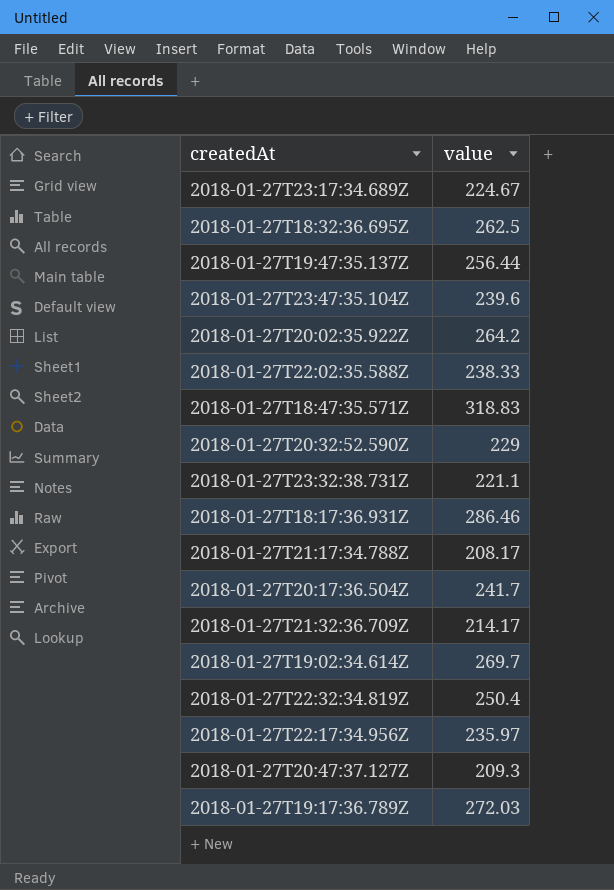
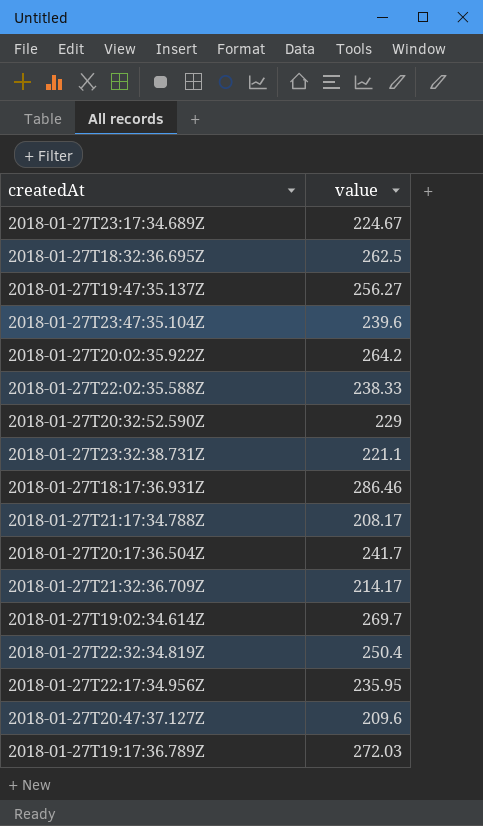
row 2018-01-27T18:47:35.571Z: 318.83 -> none
2018-01-27T19:47:35.137Z | value: 256.44 -> 256.27
2018-01-27T22:17:34.956Z | value: 235.97 -> 235.95
2018-01-27T20:47:37.127Z | value: 209.3 -> 209.6

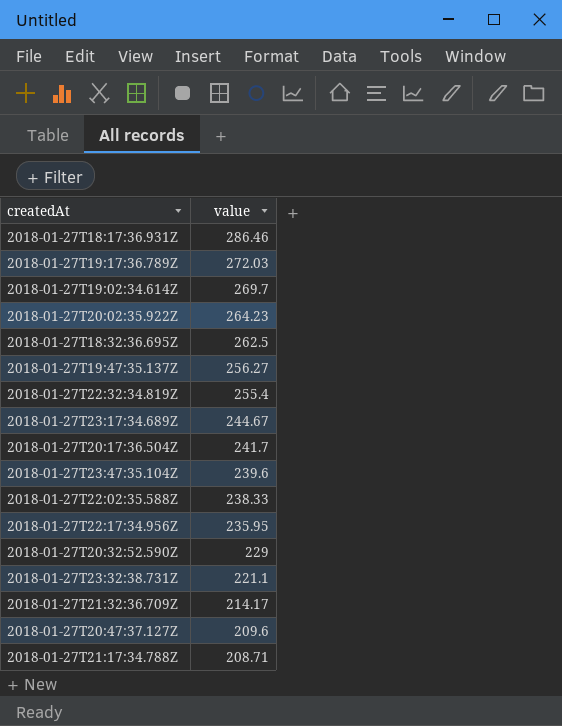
row order: none -> value descending
2018-01-27T20:02:35.922Z | value: 264.2 -> 264.23
2018-01-27T22:32:34.819Z | value: 250.4 -> 255.4
2018-01-27T23:17:34.689Z | value: 224.67 -> 244.67
2018-01-27T21:17:34.788Z | value: 208.17 -> 208.71

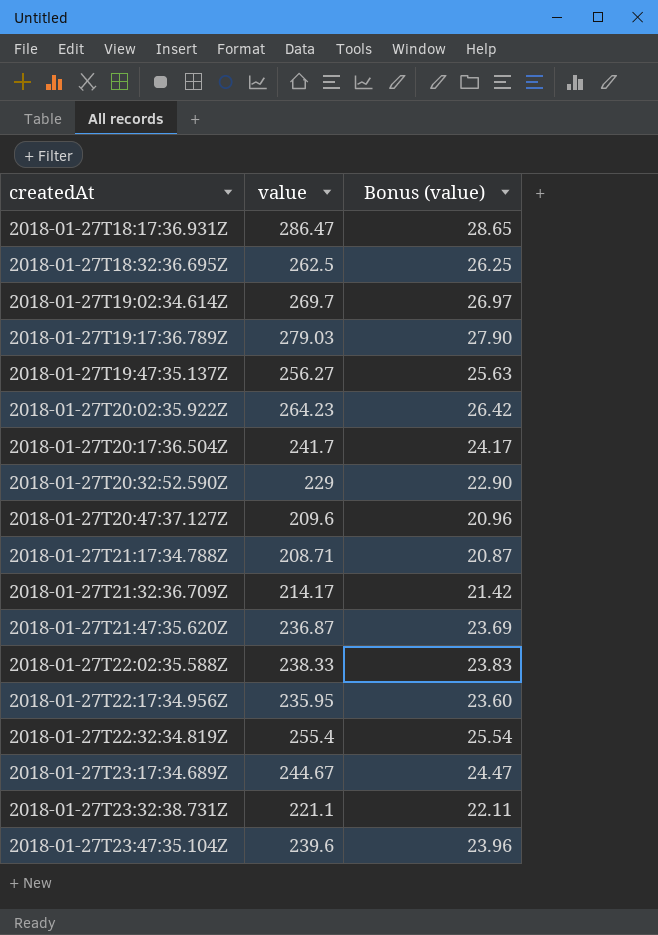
row order: value descending -> createdAt ascending
column Bonus (value) | formula: none -> [value] * 0.1
2018-01-27T18:17:36.931Z | value: 286.46 -> 286.47
2018-01-27T19:17:36.789Z | value: 272.03 -> 279.03
row 2018-01-27T21:47:35.620Z: none -> 236.87 | 23.69

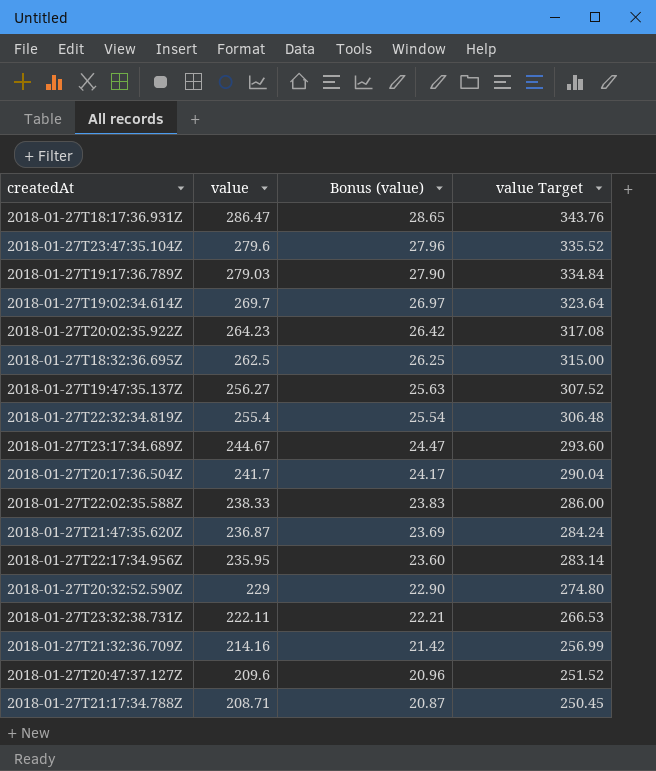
row order: createdAt ascending -> value descending
column value Target | formula: none -> [value] * 1.2
2018-01-27T23:47:35.104Z | value: 239.6 -> 279.6
2018-01-27T23:47:35.104Z | Bonus (value): 23.96 -> 27.96
2018-01-27T23:32:38.731Z | value: 221.1 -> 222.11
2018-01-27T23:32:38.731Z | Bonus (value): 22.11 -> 22.21
2018-01-27T21:32:36.709Z | value: 214.17 -> 214.16

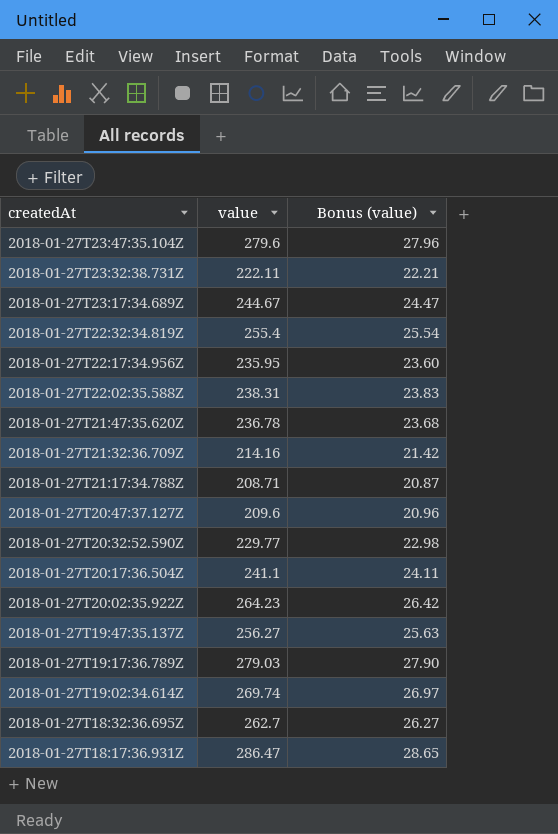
row order: value descending -> createdAt descending
column value Target | formula: [value] * 1.2 -> none
2018-01-27T22:02:35.588Z | value: 238.33 -> 238.31
2018-01-27T21:47:35.620Z | value: 236.87 -> 236.78
2018-01-27T21:47:35.620Z | Bonus (value): 23.69 -> 23.68
2018-01-27T20:32:52.590Z | value: 229 -> 229.77
2018-01-27T20:32:52.590Z | Bonus (value): 22.90 -> 22.98
2018-01-27T20:17:36.504Z | value: 241.7 -> 241.1
2018-01-27T20:17:36.504Z | Bonus (value): 24.17 -> 24.11
2018-01-27T19:02:34.614Z | value: 269.7 -> 269.74
2018-01-27T18:32:36.695Z | value: 262.5 -> 262.7
2018-01-27T18:32:36.695Z | Bonus (value): 26.25 -> 26.27

